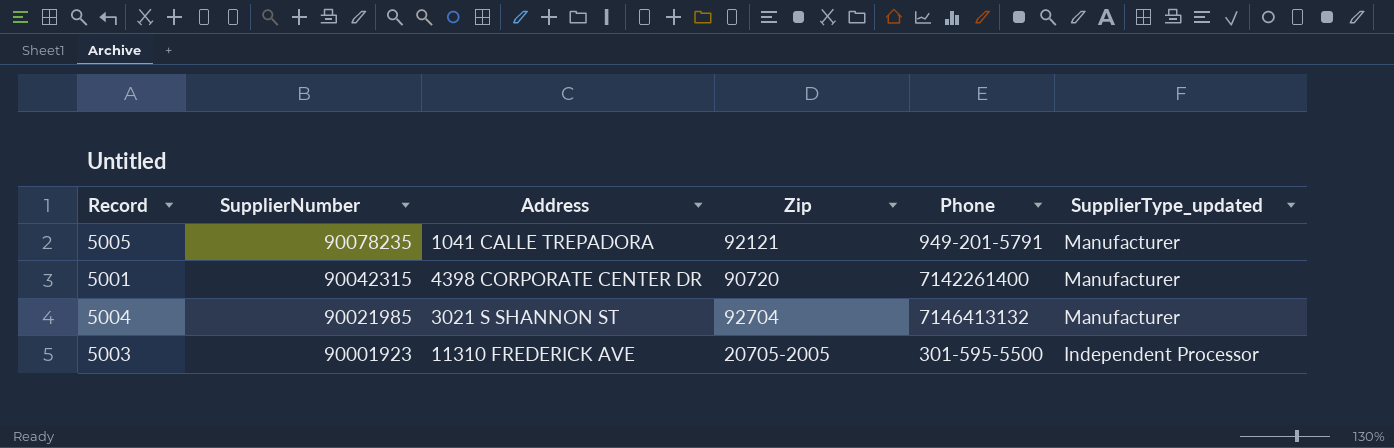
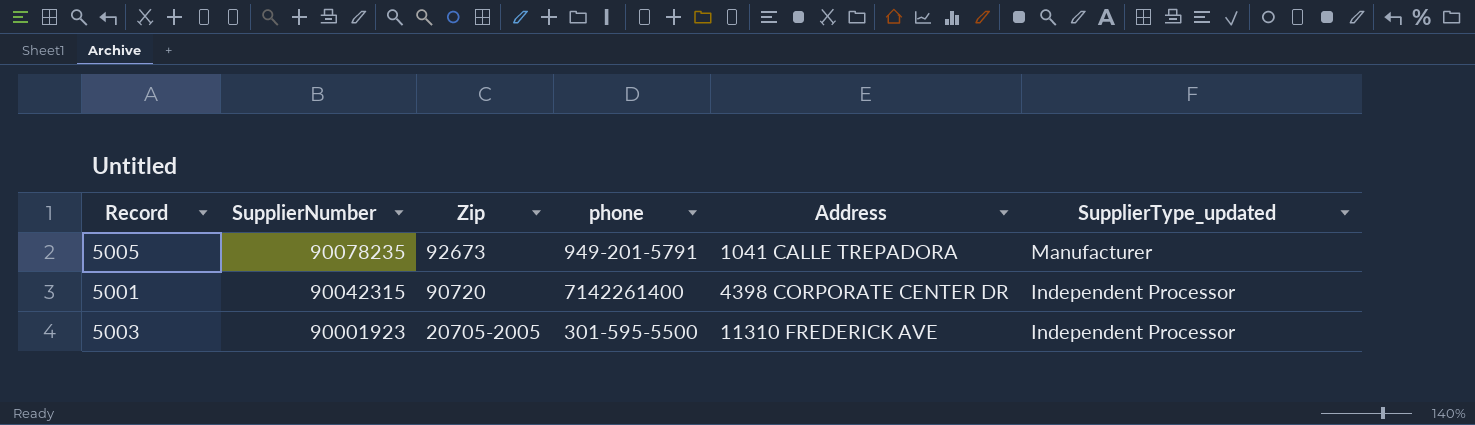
column name: Phone -> phone
column Address | position: 3 -> 5
row 5004: 90021985 | 3021 S SHANNON ST | 92704 | 7146413132 | Manufacturer -> none
5005 | Zip: 92121 -> 92673
5001 | SupplierType_updated: Manufacturer -> Independent Processor

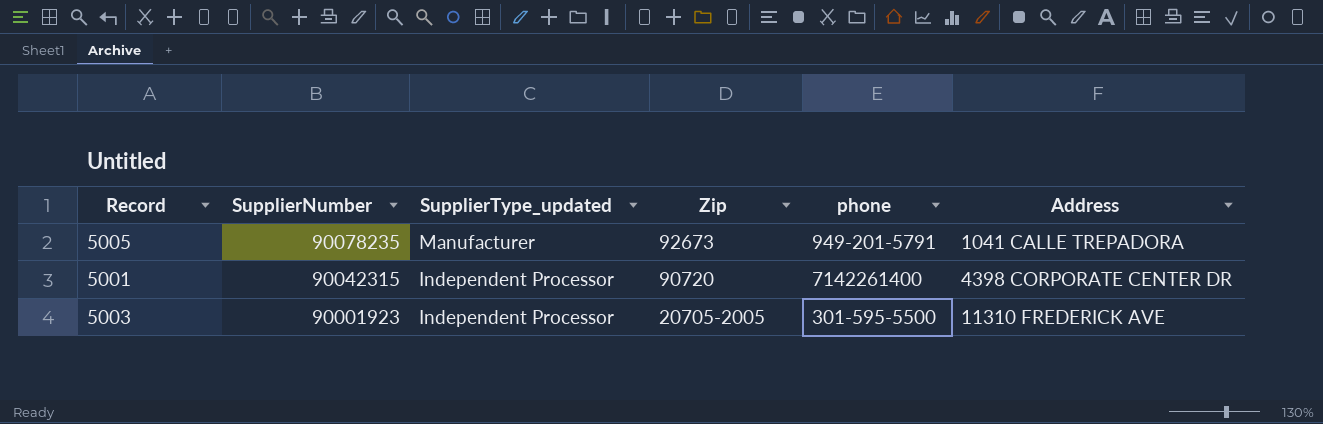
column SupplierType_updated | position: 6 -> 3

